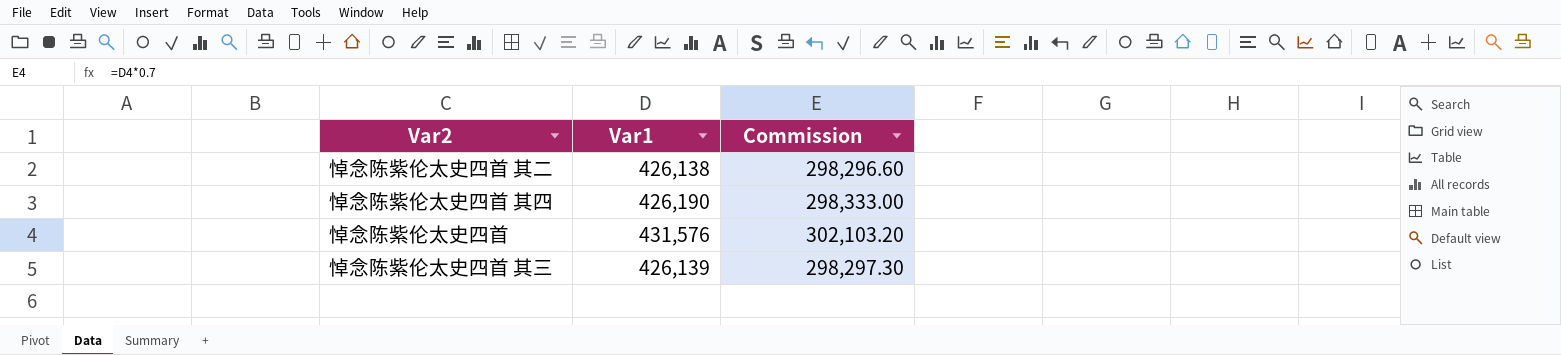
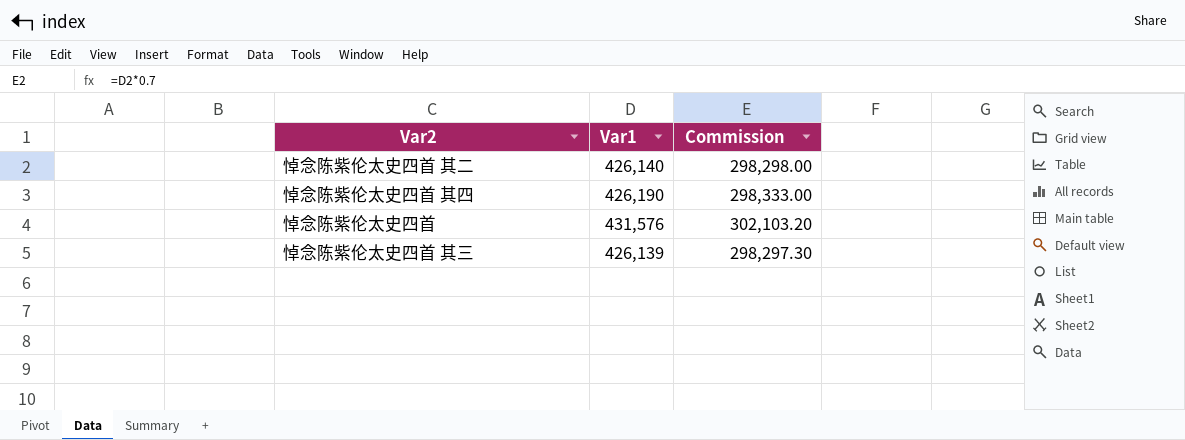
悼念陈紫伦太史四首 其二 | Var1: 426,138 -> 426,140
悼念陈紫伦太史四首 其二 | Commission: 298,296.60 -> 298,298.00

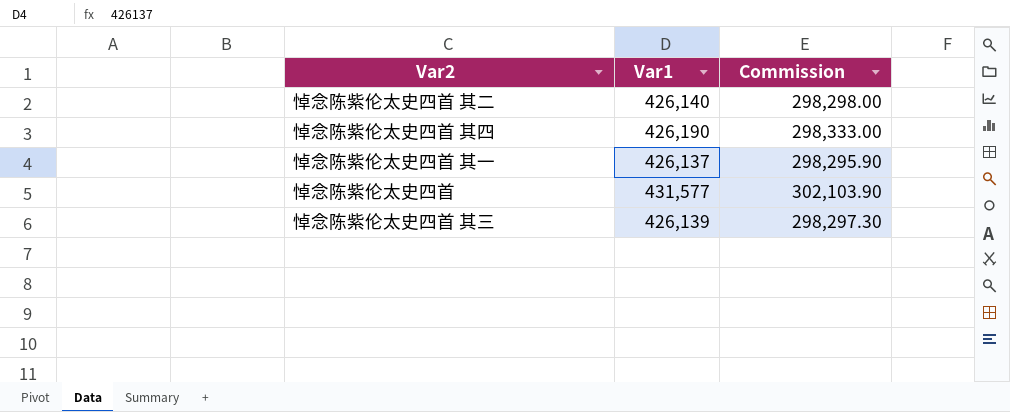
row 悼念陈紫伦太史四首 其一: none -> 426,137 | 298,295.90
悼念陈紫伦太史四首 | Var1: 431,576 -> 431,577
悼念陈紫伦太史四首 | Commission: 302,103.20 -> 302,103.90

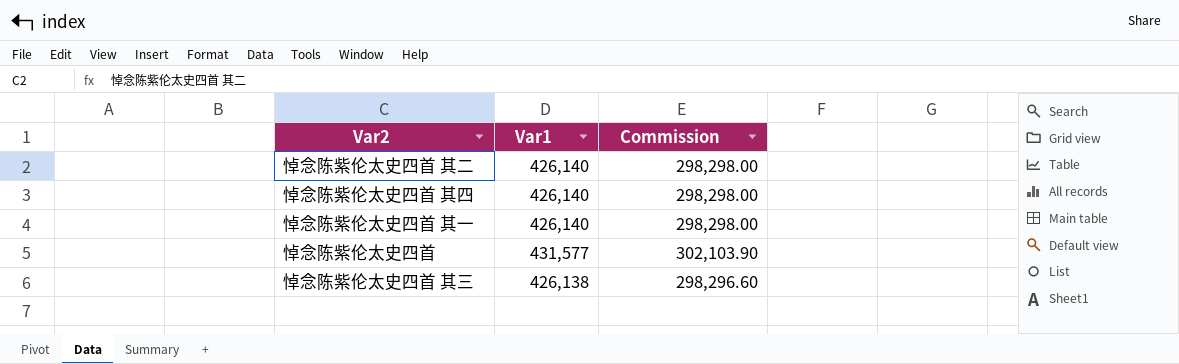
悼念陈紫伦太史四首 其四 | Var1: 426,190 -> 426,140
悼念陈紫伦太史四首 其四 | Commission: 298,333.00 -> 298,298.00
悼念陈紫伦太史四首 其一 | Var1: 426,137 -> 426,140
悼念陈紫伦太史四首 其一 | Commission: 298,295.90 -> 298,298.00
悼念陈紫伦太史四首 其三 | Var1: 426,139 -> 426,138
悼念陈紫伦太史四首 其三 | Commission: 298,297.30 -> 298,296.60

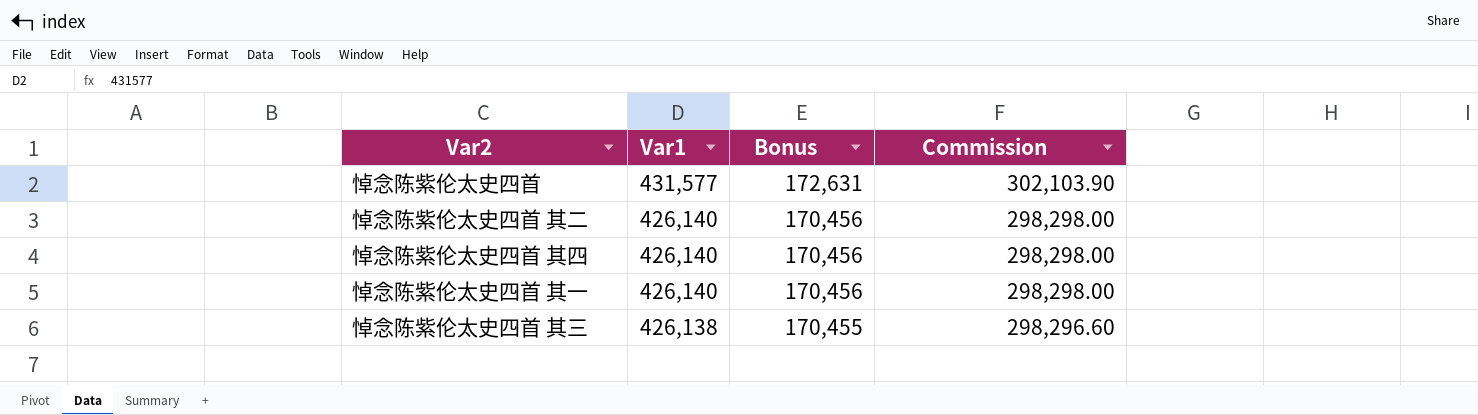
row order: none -> Var1 descending
column Bonus | formula: none -> [Var1] * 0.4

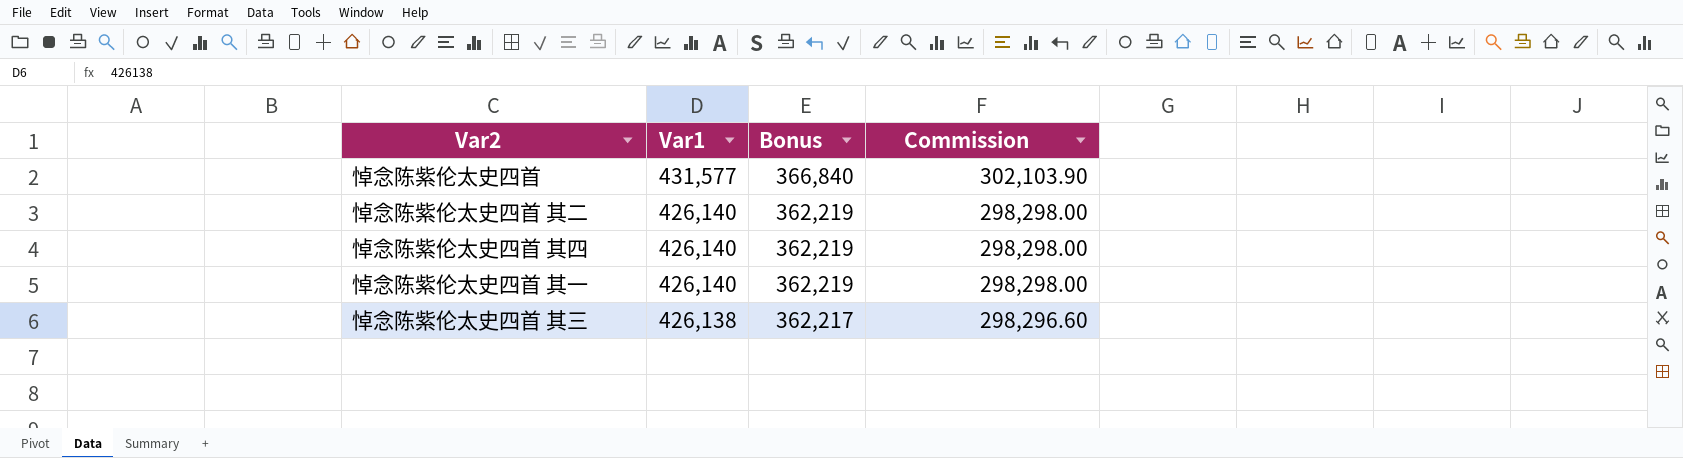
column Bonus | formula: [Var1] * 0.4 -> [Var1] * 0.85

